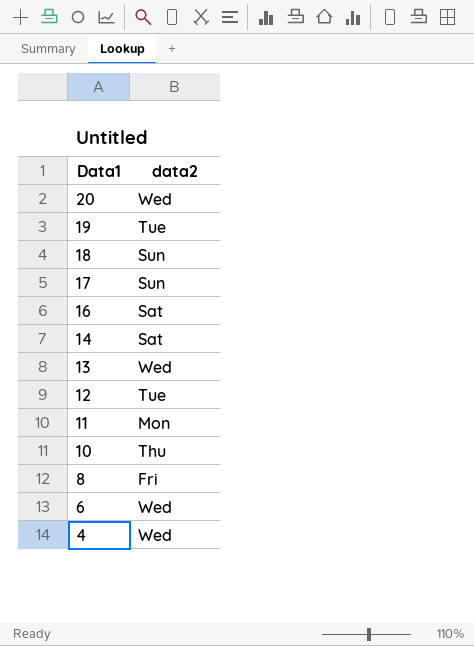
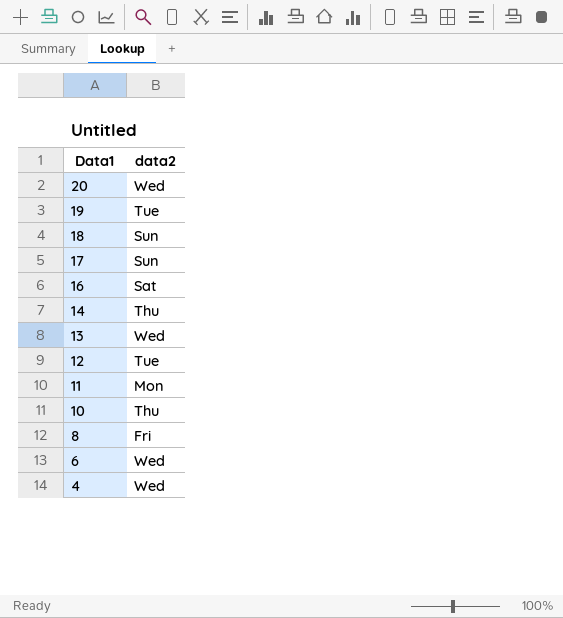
14 | data2: Sat -> Thu

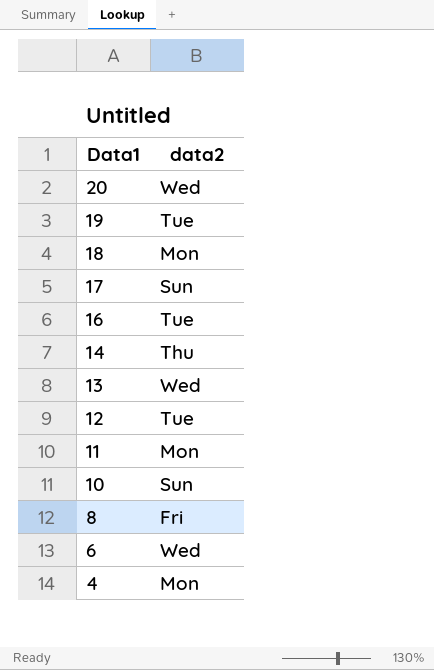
18 | data2: Sun -> Mon
16 | data2: Sat -> Tue
10 | data2: Thu -> Sun
4 | data2: Wed -> Mon

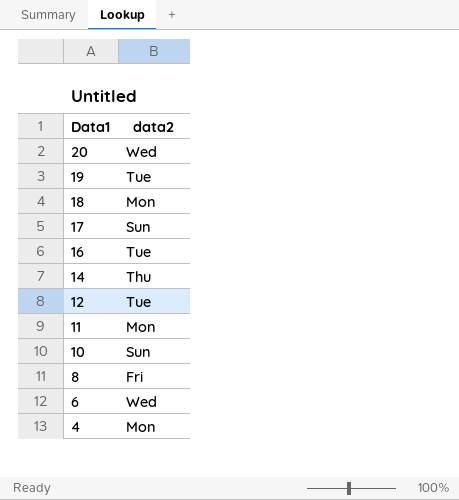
row 13: Wed -> none

